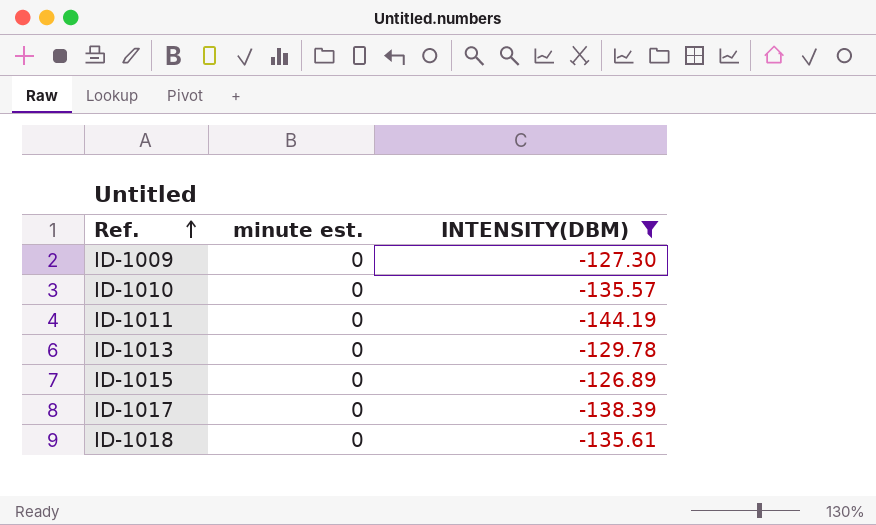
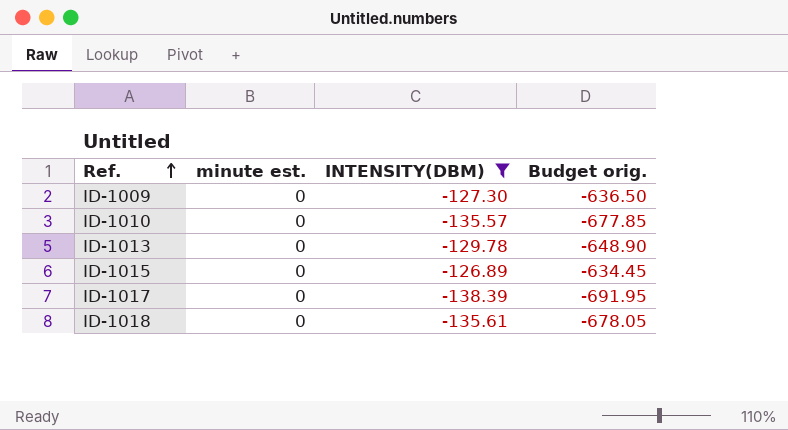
column Budget orig. | formula: none -> [INTENSITY(DBM)] * 5
row ID-1011: 0 | -144.19 -> none

